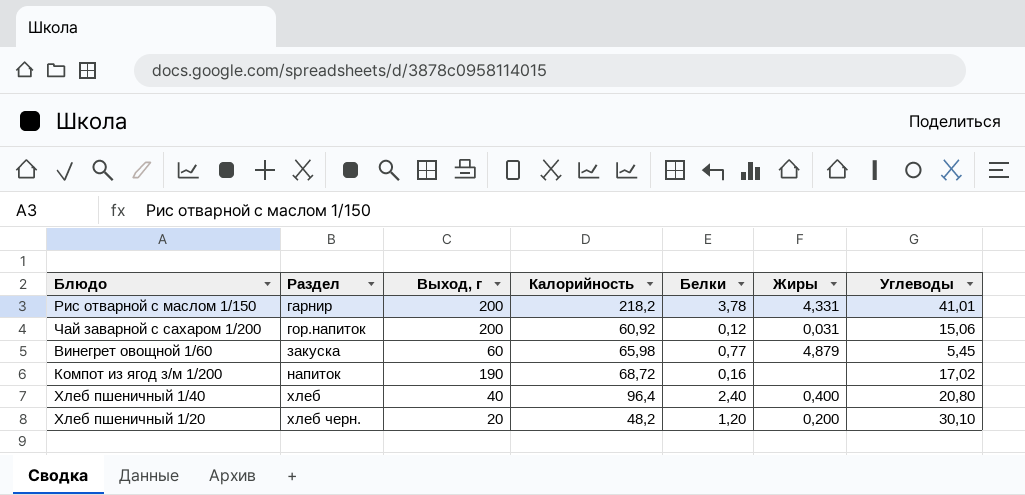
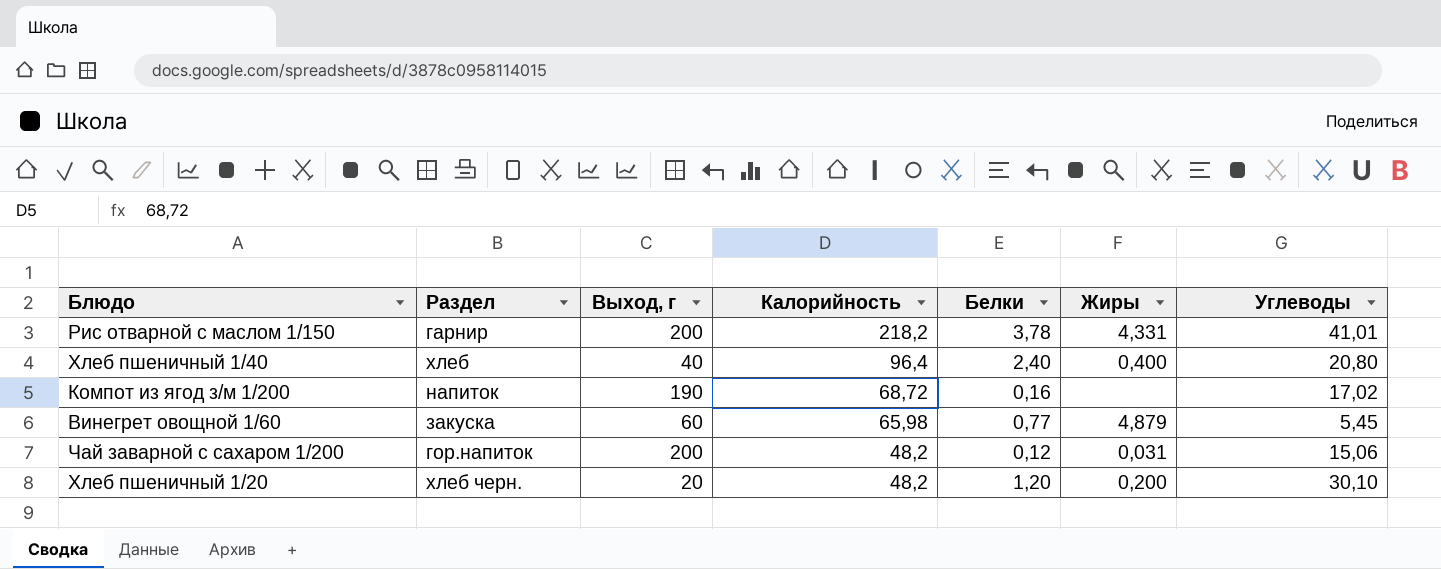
row order: Раздел ascending -> Калорийность descending
Чай заварной с сахаром 1/200 | Калорийность: 60,92 -> 48,2

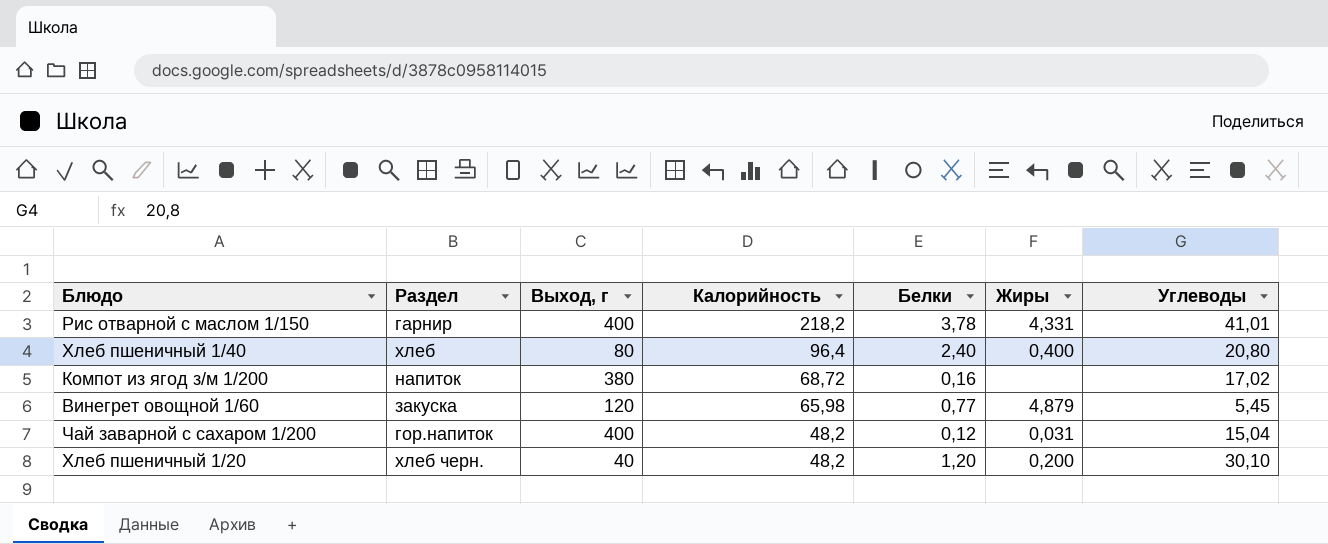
Рис отварной с маслом 1/150 | Выход, г: 200 -> 400
Хлеб пшеничный 1/40 | Выход, г: 40 -> 80
Компот из ягод з/м 1/200 | Выход, г: 190 -> 380
Винегрет овощной 1/60 | Выход, г: 60 -> 120
Чай заварной с сахаром 1/200 | Выход, г: 200 -> 400
Чай заварной с сахаром 1/200 | Углеводы: 15,06 -> 15,04
Хлеб пшеничный 1/20 | Выход, г: 20 -> 40

